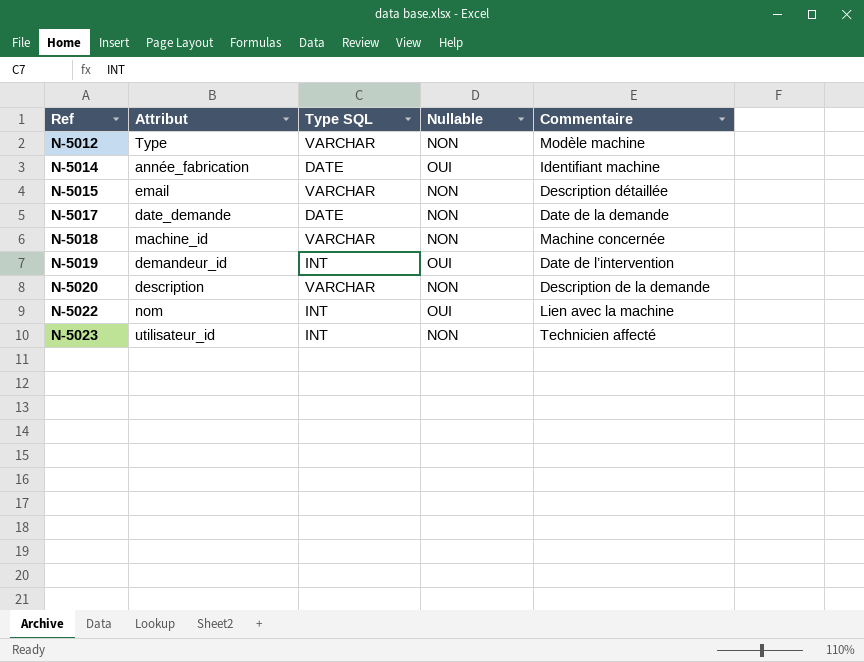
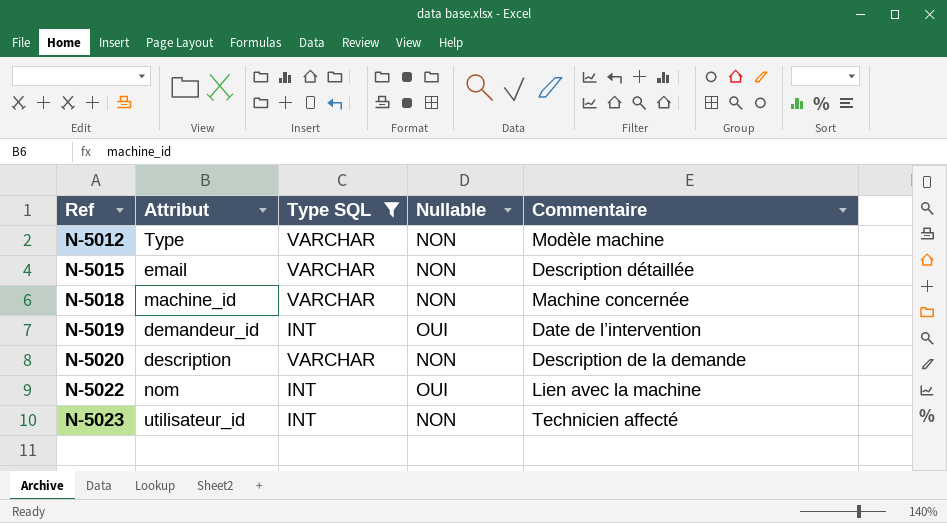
filter: none -> Type SQL != DATE

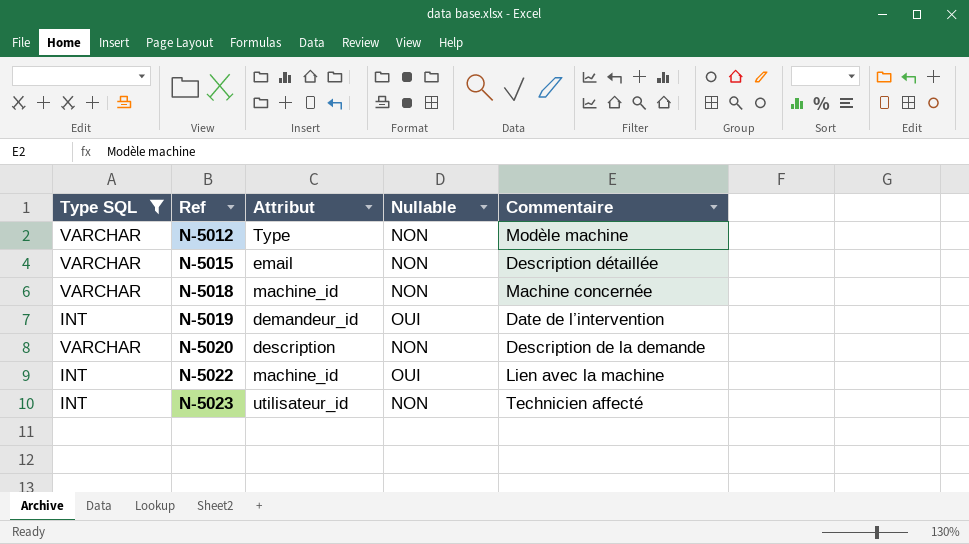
column Type SQL | position: 3 -> 1
N-5022 | Attribut: nom -> machine_id

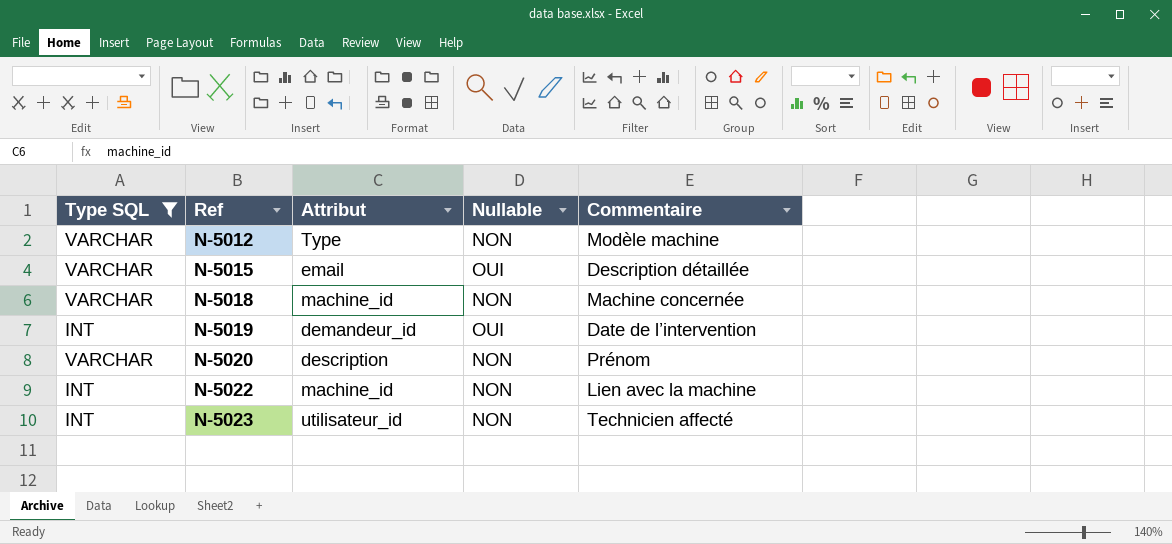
N-5015 | Nullable: NON -> OUI
N-5020 | Commentaire: Description de la demande -> Prénom
N-5022 | Nullable: OUI -> NON

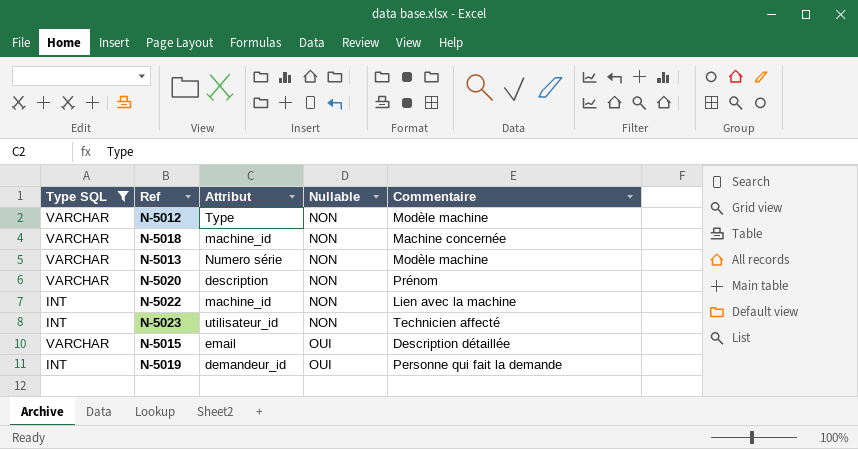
row order: Ref ascending -> Nullable ascending
row N-5013: none -> VARCHAR | Numero série | NON | Modèle machine
N-5019 | Commentaire: Date de l’intervention -> Personne qui fait la demande

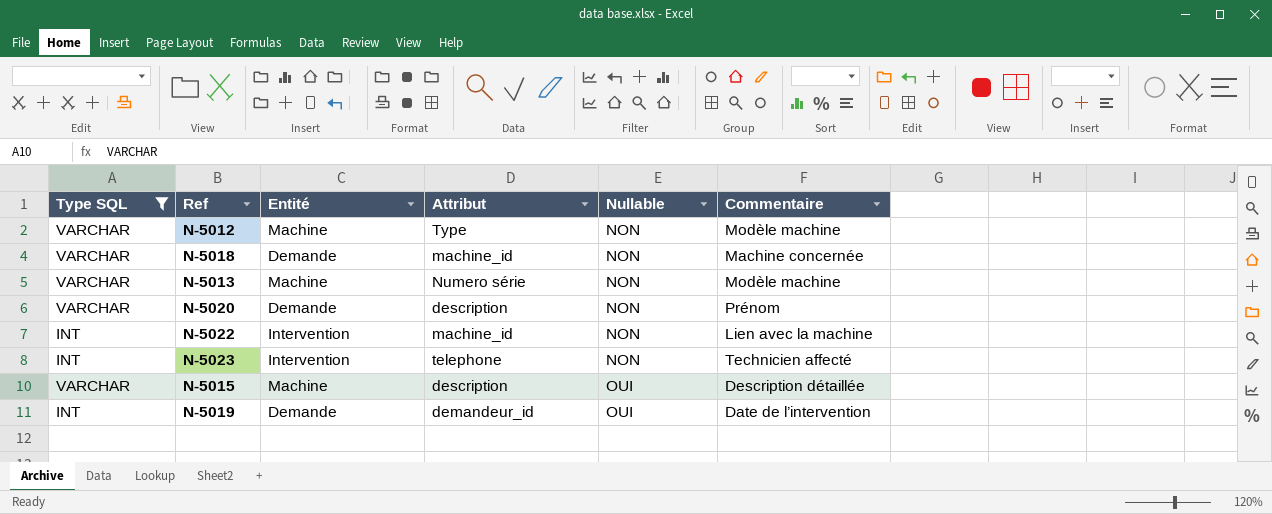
column Entité | position: none -> 3
N-5023 | Attribut: utilisateur_id -> telephone
N-5015 | Attribut: email -> description
N-5019 | Commentaire: Personne qui fait la demande -> Date de l’intervention

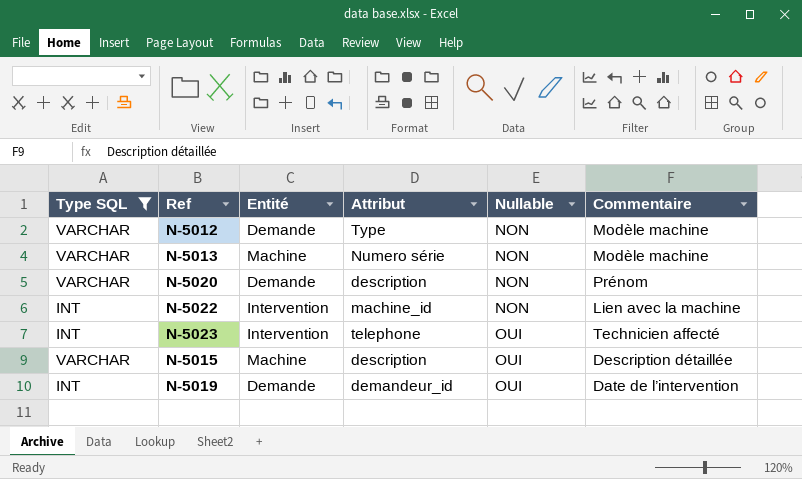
row N-5018: VARCHAR | Demande | machine_id | NON | Machine concernée -> none
N-5012 | Entité: Machine -> Demande
N-5023 | Nullable: NON -> OUI

